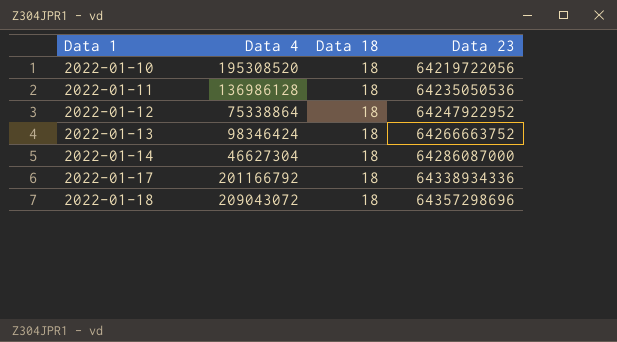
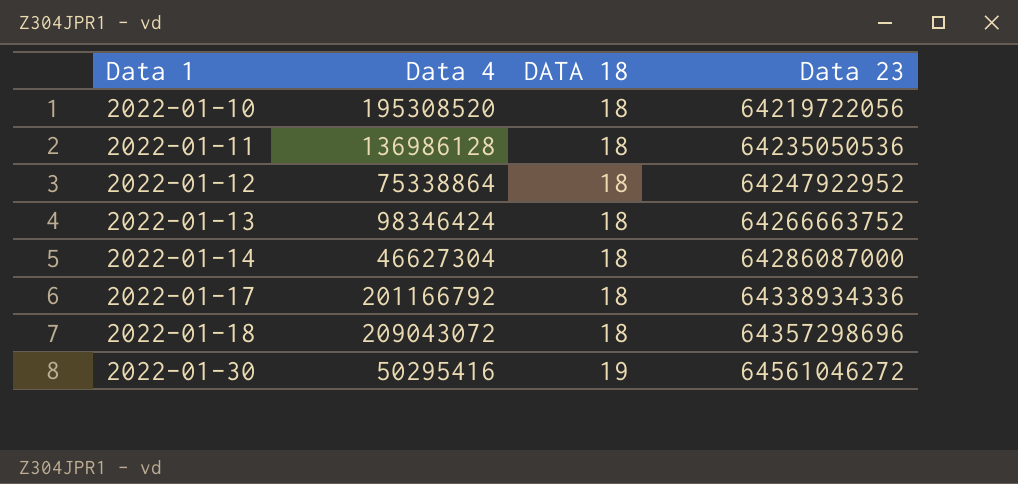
column name: Data 18 -> DATA 18
row 2022-01-30: none -> 50295416 | 19 | 64561046272

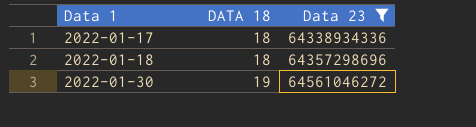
filter: none -> Data 23 >= 64338934336
column Data 4 | position: 2 -> none

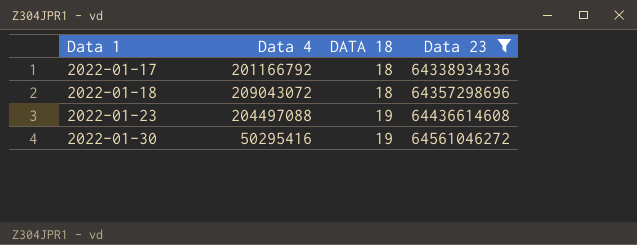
column Data 4 | position: none -> 2
row 2022-01-23: none -> 204497088 | 19 | 64436614608

